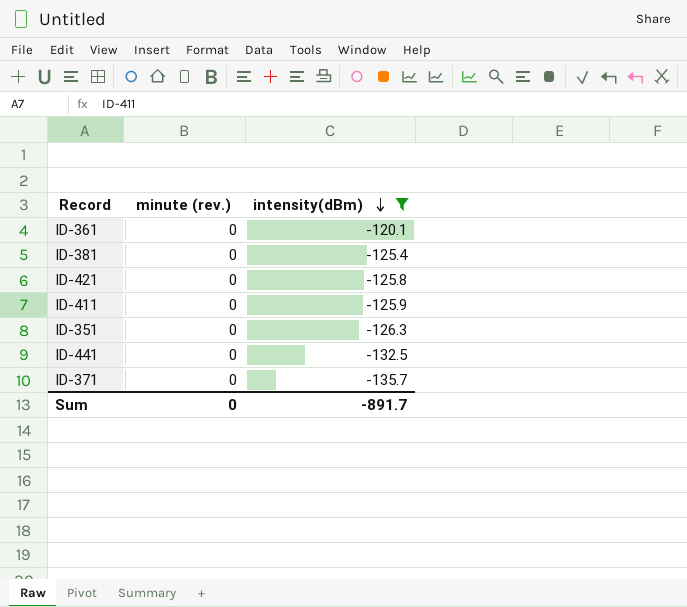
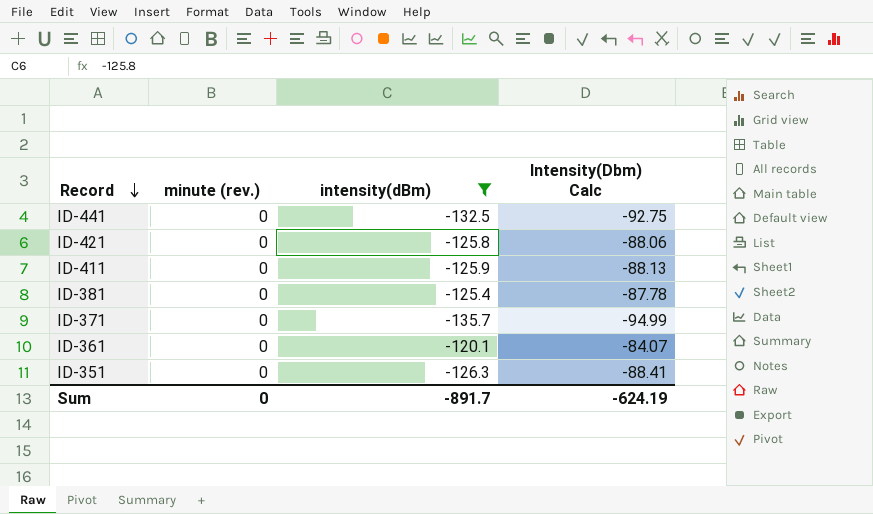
row order: intensity(dBm) descending -> Record descending
column Intensity(Dbm) Calc | formula: none -> [intensity(dBm)] * 0.7

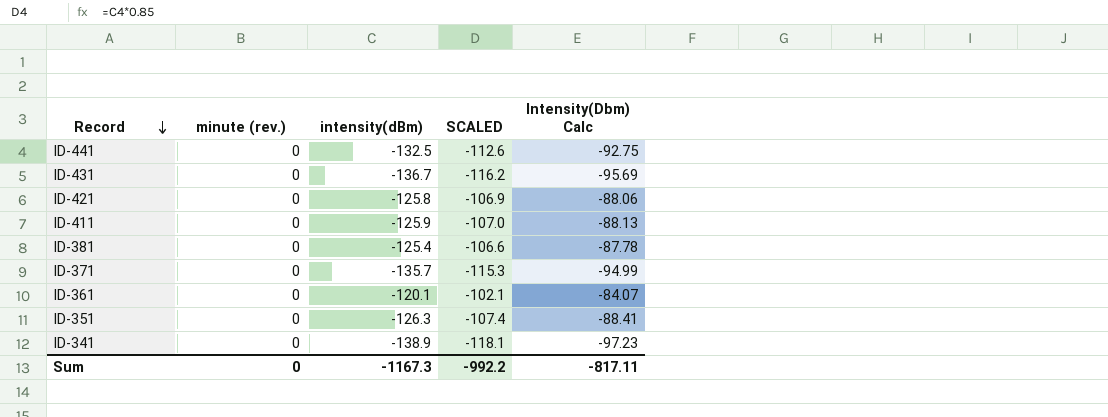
filter: intensity(dBm) >= -135.7 -> none
column SCALED | formula: none -> [intensity(dBm)] * 0.85
Sum | intensity(dBm): -891.7 -> -1167.3
Sum | Intensity(Dbm) Calc: -624.19 -> -817.11

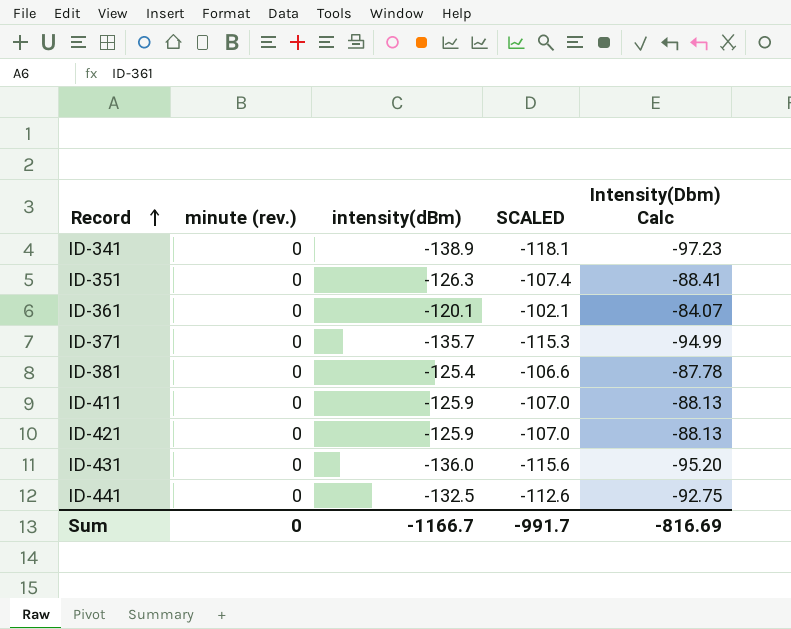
row order: Record descending -> Record ascending
ID-421 | intensity(dBm): -125.8 -> -125.9
ID-421 | SCALED: -106.9 -> -107.0
ID-421 | Intensity(Dbm) Calc: -88.06 -> -88.13
ID-431 | intensity(dBm): -136.7 -> -136.0
ID-431 | SCALED: -116.2 -> -115.6
ID-431 | Intensity(Dbm) Calc: -95.69 -> -95.20
Sum | intensity(dBm): -1167.3 -> -1166.7
Sum | SCALED: -992.2 -> -991.7
Sum | Intensity(Dbm) Calc: -817.11 -> -816.69

